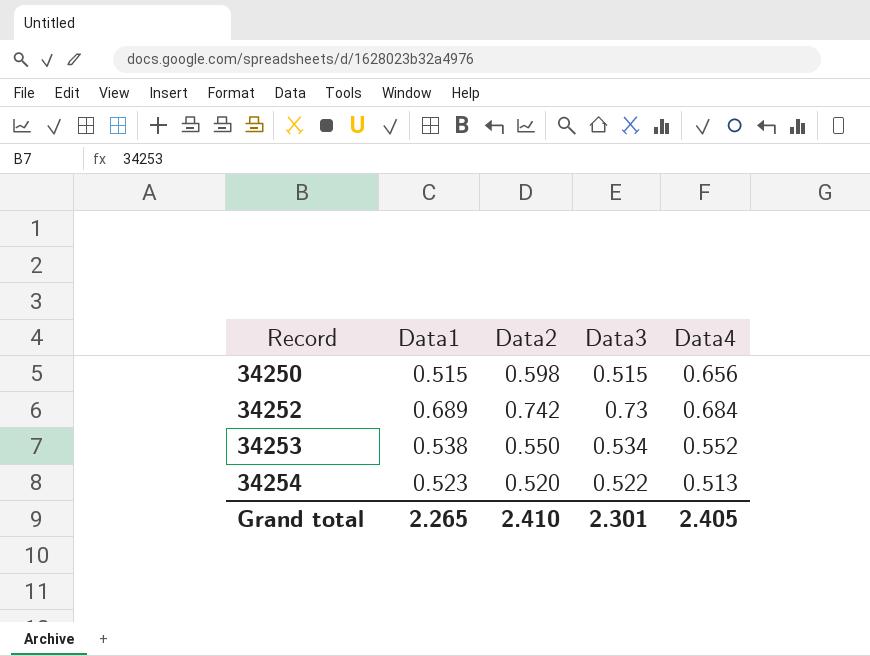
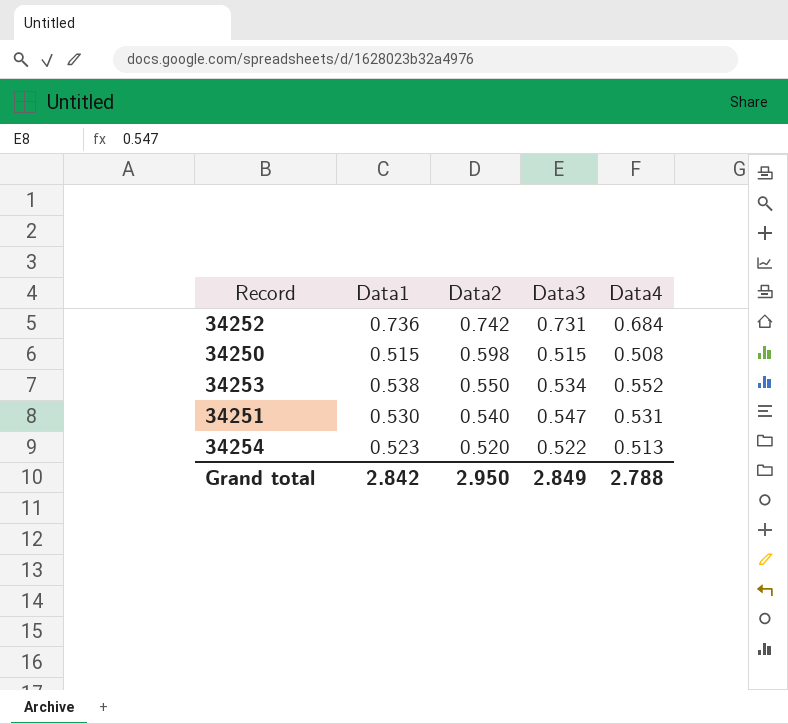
row order: Record ascending -> Data2 descending
34252 | Data1: 0.689 -> 0.736
34252 | Data3: 0.73 -> 0.731
34250 | Data4: 0.656 -> 0.508
row 34251: none -> 0.530 | 0.540 | 0.547 | 0.531
Grand total | Data1: 2.265 -> 2.842
Grand total | Data2: 2.410 -> 2.950
Grand total | Data3: 2.301 -> 2.849
Grand total | Data4: 2.405 -> 2.788

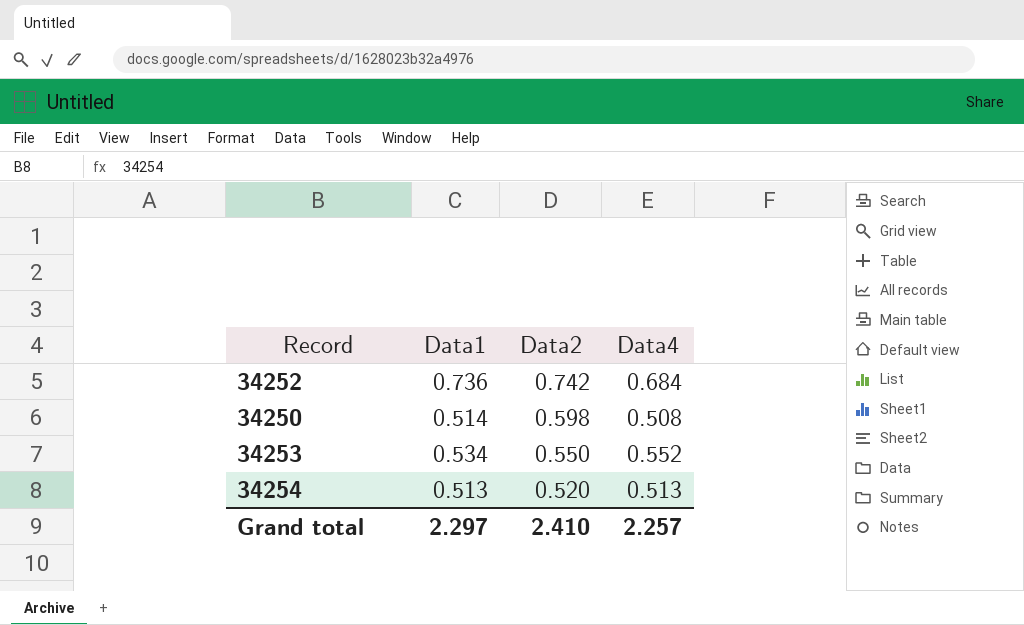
column Data3 | position: 4 -> none
row 34251: 0.530 | 0.540 | 0.547 | 0.531 -> none
34250 | Data1: 0.515 -> 0.514
34253 | Data1: 0.538 -> 0.534
34254 | Data1: 0.523 -> 0.513
Grand total | Data1: 2.842 -> 2.297
Grand total | Data2: 2.950 -> 2.410
Grand total | Data4: 2.788 -> 2.257

